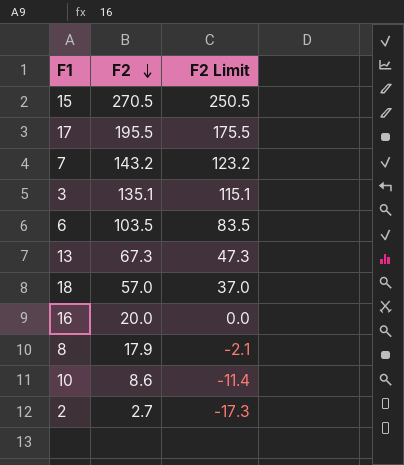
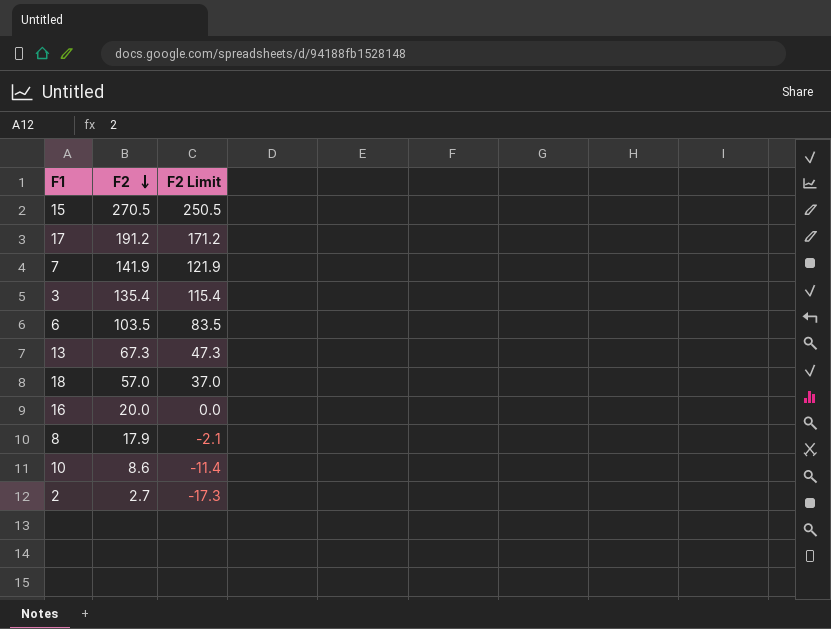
17 | F2: 195.5 -> 191.2
17 | F2 Limit: 175.5 -> 171.2
7 | F2: 143.2 -> 141.9
7 | F2 Limit: 123.2 -> 121.9
3 | F2: 135.1 -> 135.4
3 | F2 Limit: 115.1 -> 115.4

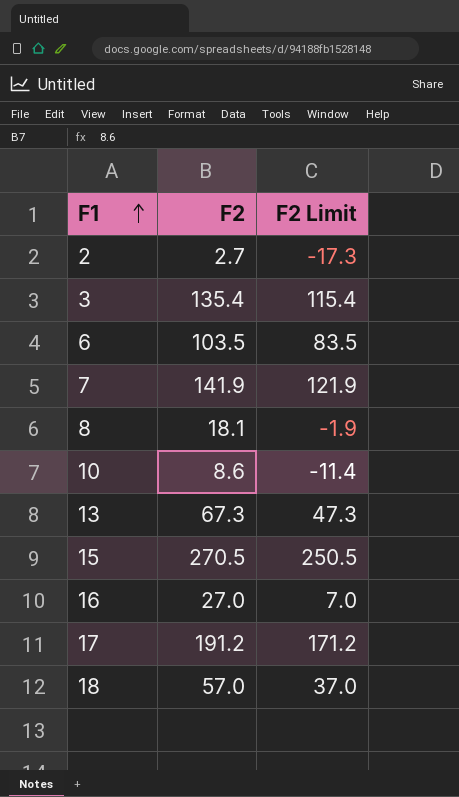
row order: F2 descending -> F1 ascending
8 | F2: 17.9 -> 18.1
8 | F2 Limit: -2.1 -> -1.9
16 | F2: 20.0 -> 27.0
16 | F2 Limit: 0.0 -> 7.0

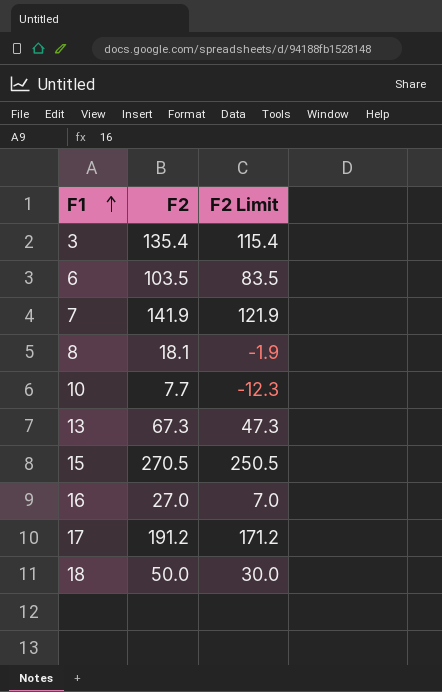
row 2: 2.7 | -17.3 -> none
10 | F2: 8.6 -> 7.7
10 | F2 Limit: -11.4 -> -12.3
18 | F2: 57.0 -> 50.0
18 | F2 Limit: 37.0 -> 30.0

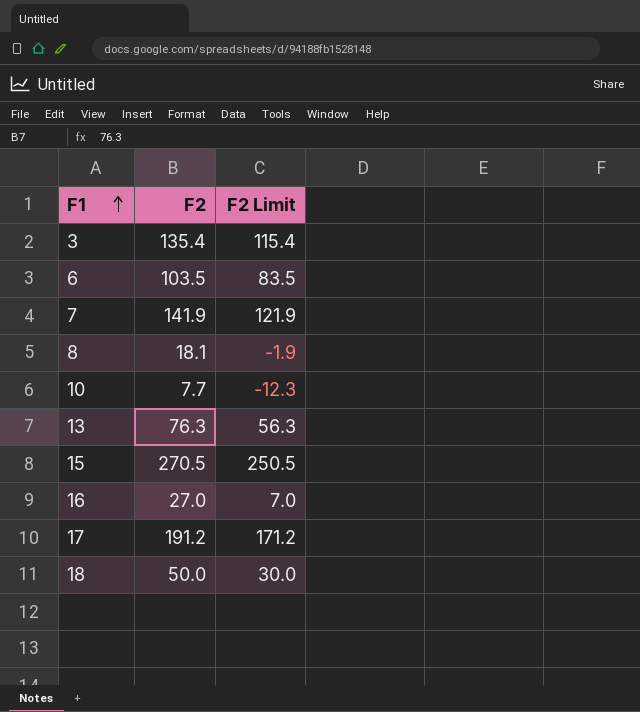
13 | F2: 67.3 -> 76.3
13 | F2 Limit: 47.3 -> 56.3

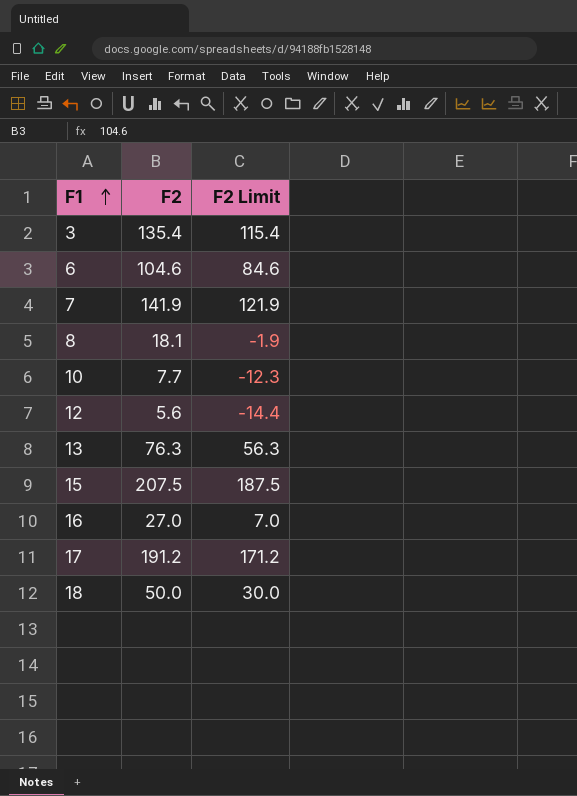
6 | F2: 103.5 -> 104.6
6 | F2 Limit: 83.5 -> 84.6
row 12: none -> 5.6 | -14.4
15 | F2: 270.5 -> 207.5
15 | F2 Limit: 250.5 -> 187.5

